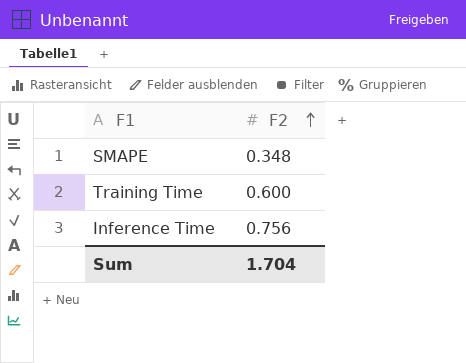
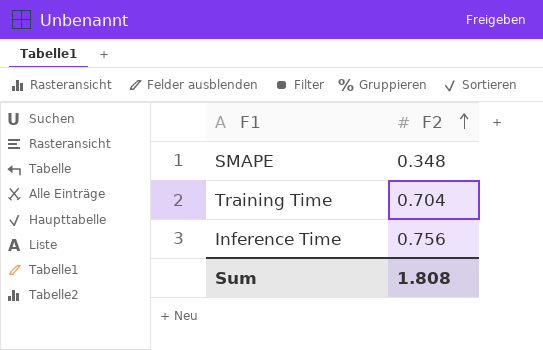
Training Time | F2: 0.600 -> 0.704
Sum | F2: 1.704 -> 1.808

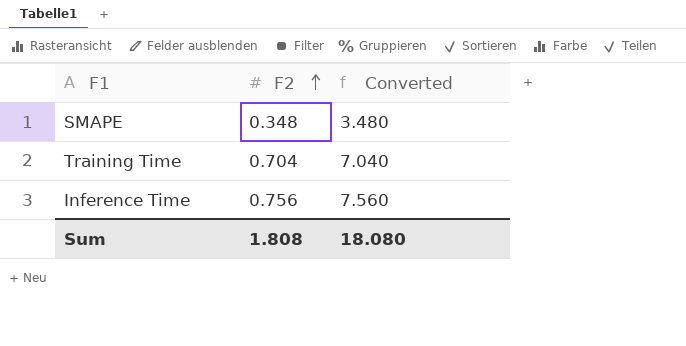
column Converted | formula: none -> [F2] * 10

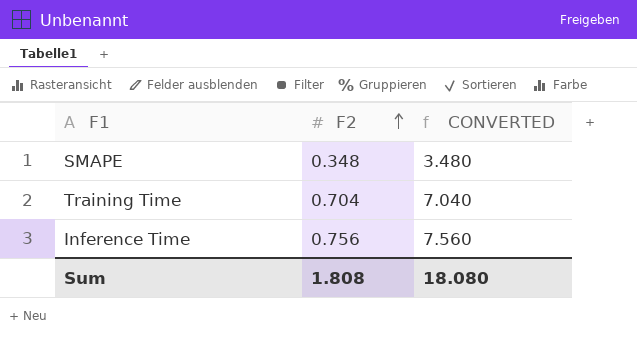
column name: Converted -> CONVERTED

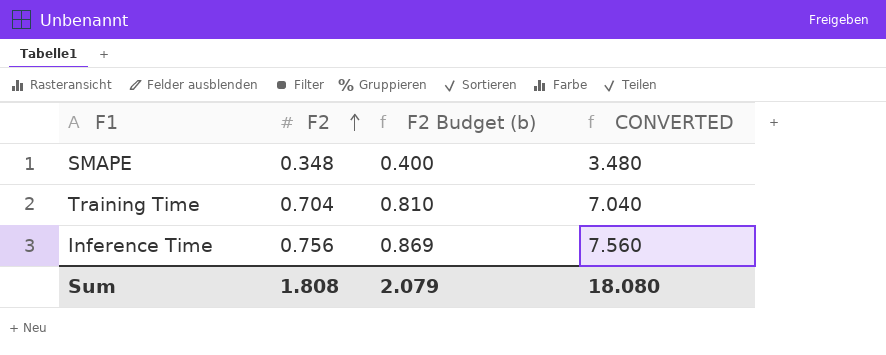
column F2 Budget (b) | formula: none -> [F2] * 1.15

